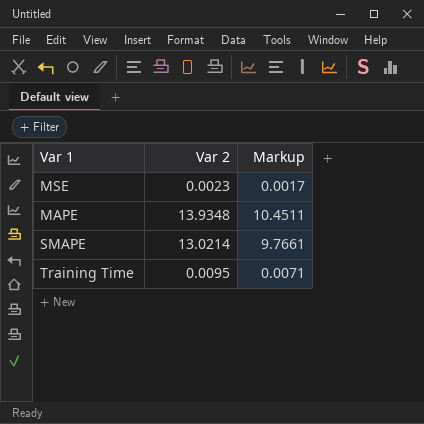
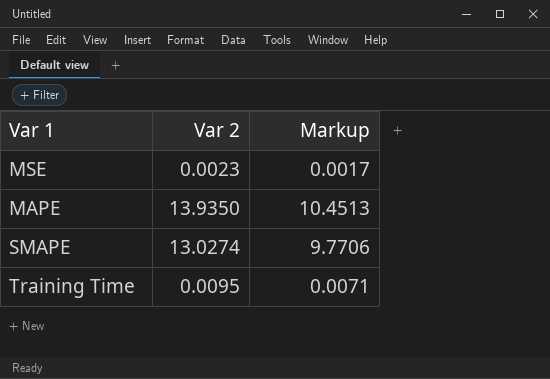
MAPE | Var 2: 13.9348 -> 13.9350
MAPE | Markup: 10.4511 -> 10.4513
SMAPE | Var 2: 13.0214 -> 13.0274
SMAPE | Markup: 9.7661 -> 9.7706

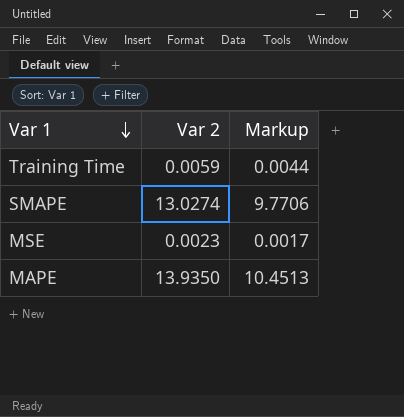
row order: none -> Var 1 descending
Training Time | Var 2: 0.0095 -> 0.0059
Training Time | Markup: 0.0071 -> 0.0044

